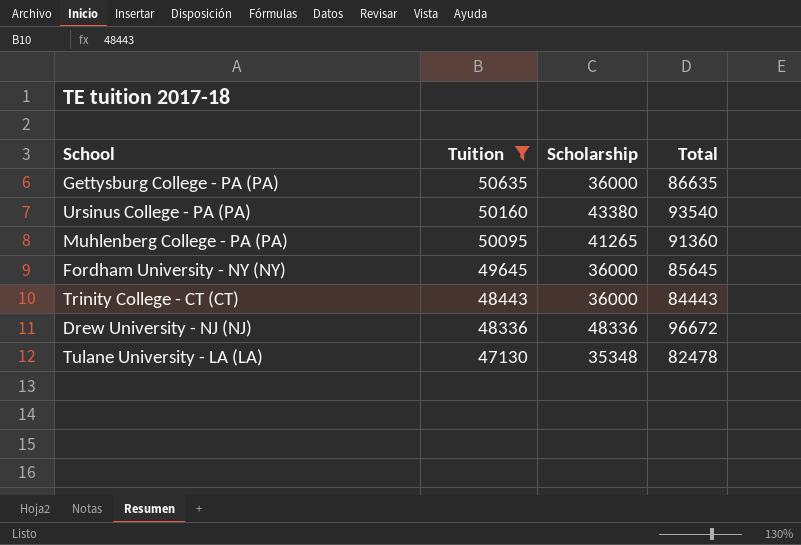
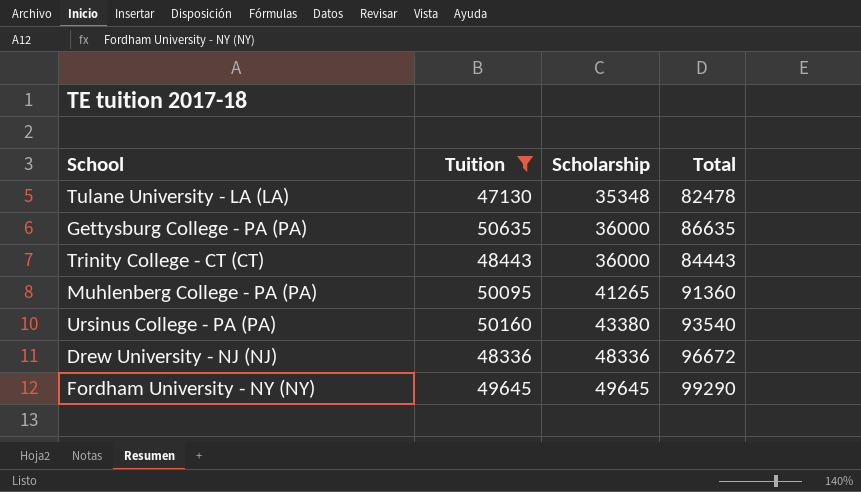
row order: Tuition descending -> Scholarship ascending
Fordham University - NY (NY) | Scholarship: 36000 -> 49645
Fordham University - NY (NY) | Total: 85645 -> 99290

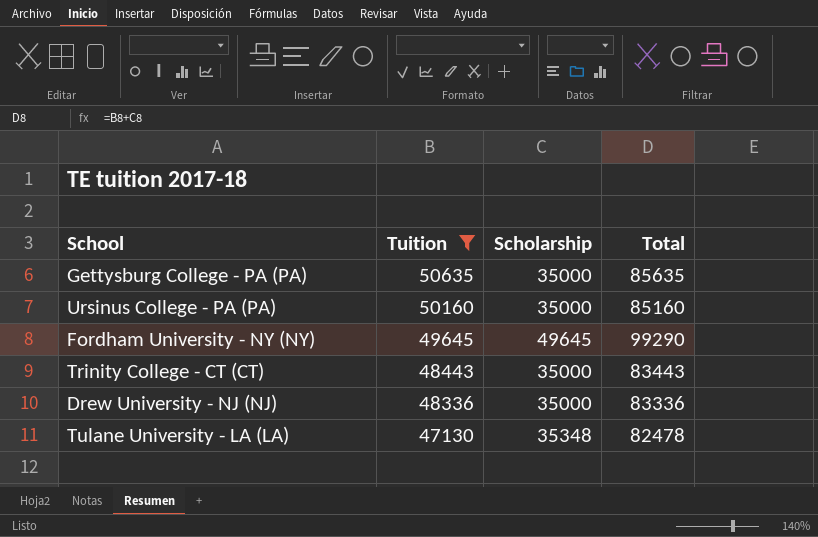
row order: Scholarship ascending -> Tuition descending
row Muhlenberg College - PA (PA): 50095 | 41265 | 91360 -> none
Gettysburg College - PA (PA) | Scholarship: 36000 -> 35000
Gettysburg College - PA (PA) | Total: 86635 -> 85635
Ursinus College - PA (PA) | Scholarship: 43380 -> 35000
Ursinus College - PA (PA) | Total: 93540 -> 85160
Trinity College - CT (CT) | Scholarship: 36000 -> 35000
Trinity College - CT (CT) | Total: 84443 -> 83443
Drew University - NJ (NJ) | Scholarship: 48336 -> 35000
Drew University - NJ (NJ) | Total: 96672 -> 83336

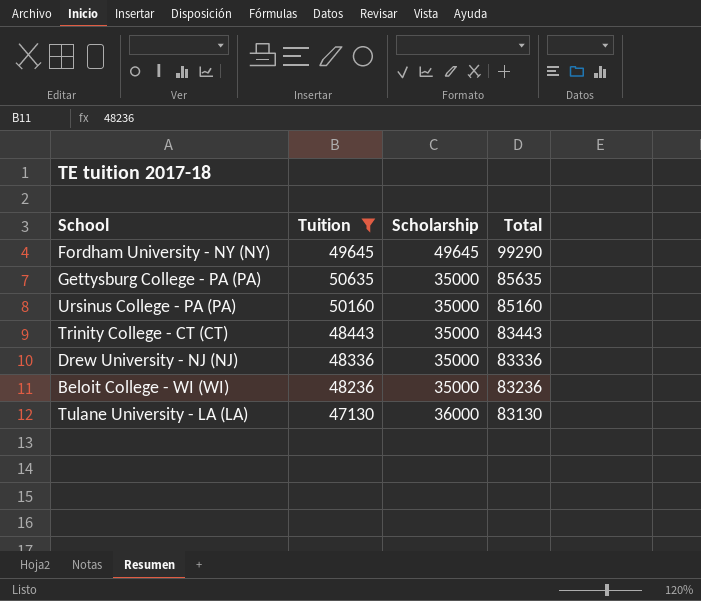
row order: Tuition descending -> Total descending
row Beloit College - WI (WI): none -> 48236 | 35000 | 83236
Tulane University - LA (LA) | Scholarship: 35348 -> 36000
Tulane University - LA (LA) | Total: 82478 -> 83130

